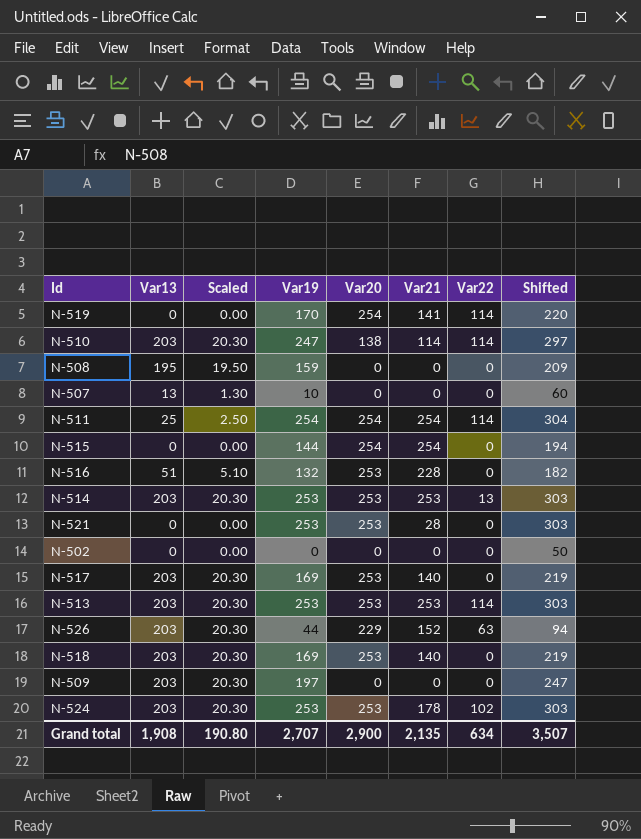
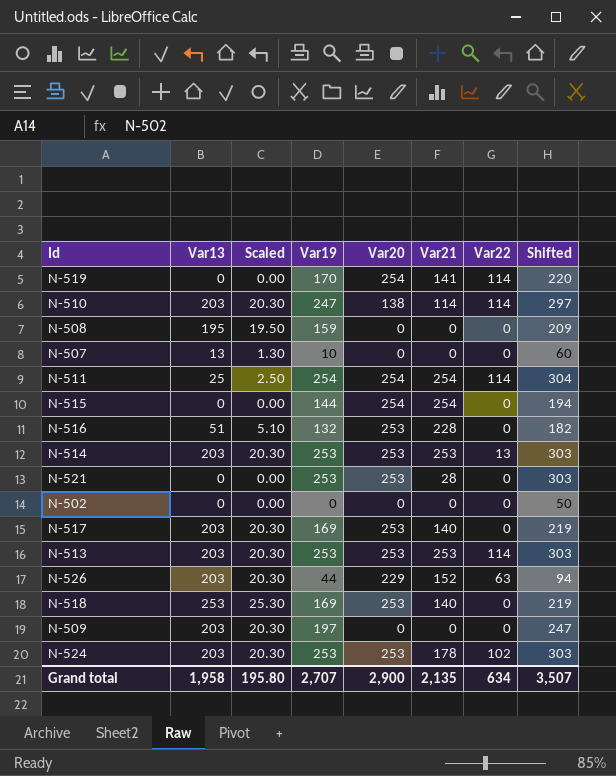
N-518 | Var13: 203 -> 253
N-518 | Scaled: 20.30 -> 25.30
Grand total | Var13: 1,908 -> 1,958
Grand total | Scaled: 190.80 -> 195.80

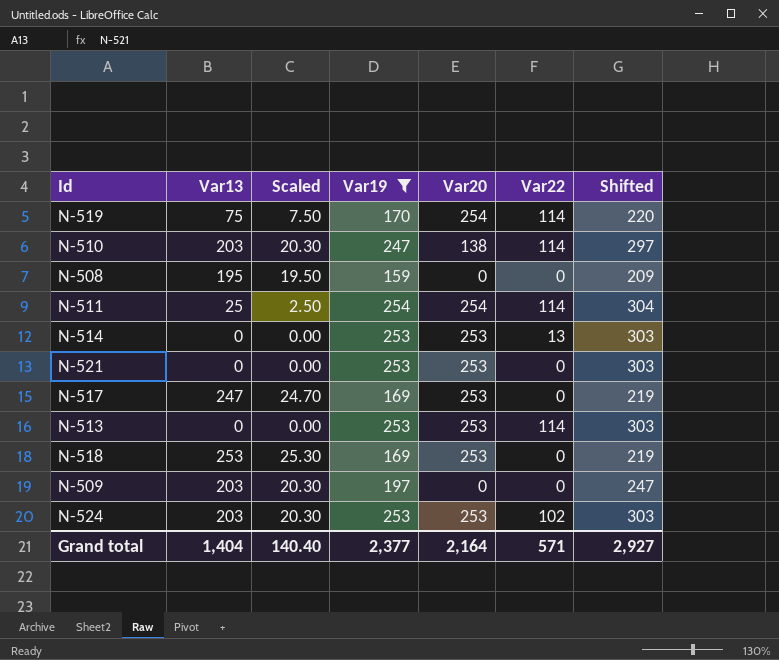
filter: none -> Var19 >= 159
column Var21 | position: 6 -> none
N-519 | Var13: 0 -> 75
N-519 | Scaled: 0.00 -> 7.50
N-514 | Var13: 203 -> 0
N-514 | Scaled: 20.30 -> 0.00
N-517 | Var13: 203 -> 247
N-517 | Scaled: 20.30 -> 24.70
N-513 | Var13: 203 -> 0
N-513 | Scaled: 20.30 -> 0.00
Grand total | Var13: 1,958 -> 1,404
Grand total | Scaled: 195.80 -> 140.40
Grand total | Var19: 2,707 -> 2,377
Grand total | Var20: 2,900 -> 2,164
Grand total | Var22: 634 -> 571
Grand total | Shifted: 3,507 -> 2,927

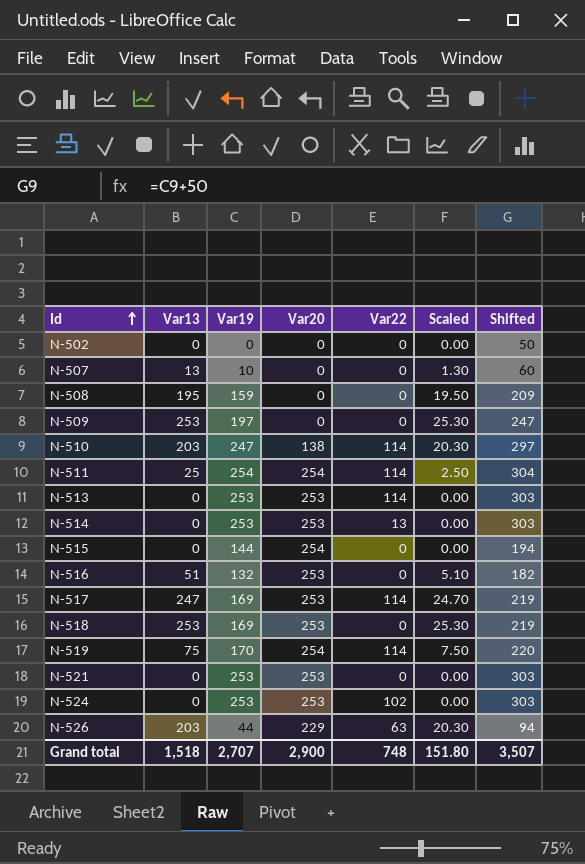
filter: Var19 >= 159 -> none
row order: none -> Id ascending
column Scaled | position: 3 -> 6
N-509 | Var13: 203 -> 253
N-509 | Scaled: 20.30 -> 25.30
N-517 | Var22: 0 -> 114
N-524 | Var13: 203 -> 0
N-524 | Scaled: 20.30 -> 0.00
Grand total | Var13: 1,404 -> 1,518
Grand total | Var19: 2,377 -> 2,707
Grand total | Var20: 2,164 -> 2,900
Grand total | Var22: 571 -> 748
Grand total | Scaled: 140.40 -> 151.80
Grand total | Shifted: 2,927 -> 3,507

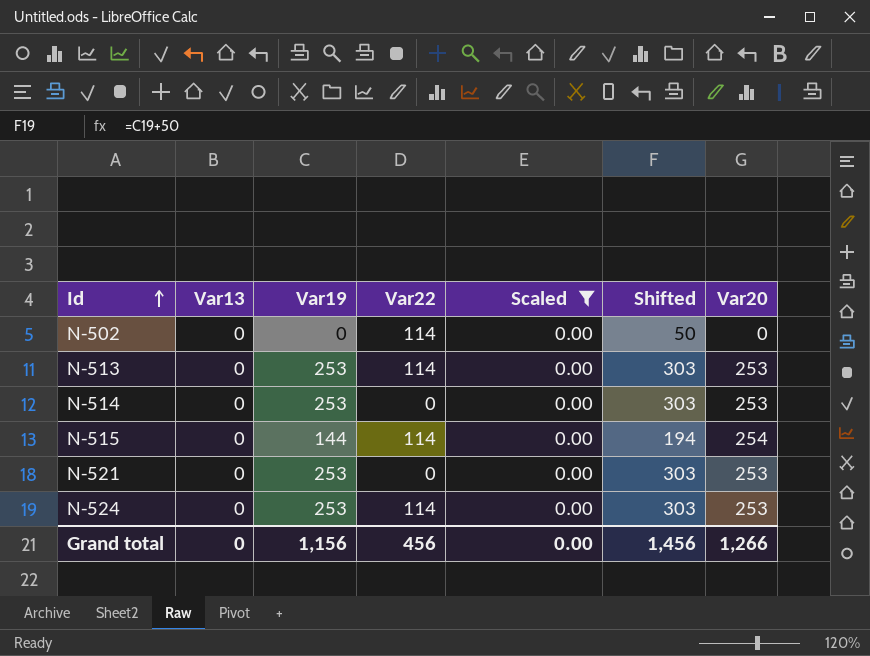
filter: none -> Scaled = 0.00
column Var20 | position: 4 -> 7
N-502 | Var22: 0 -> 114
N-514 | Var22: 13 -> 0
N-515 | Var22: 0 -> 114
N-524 | Var22: 102 -> 114
Grand total | Var13: 1,518 -> 0
Grand total | Var19: 2,707 -> 1,156
Grand total | Var22: 748 -> 456
Grand total | Scaled: 151.80 -> 0.00
Grand total | Shifted: 3,507 -> 1,456
Grand total | Var20: 2,900 -> 1,266

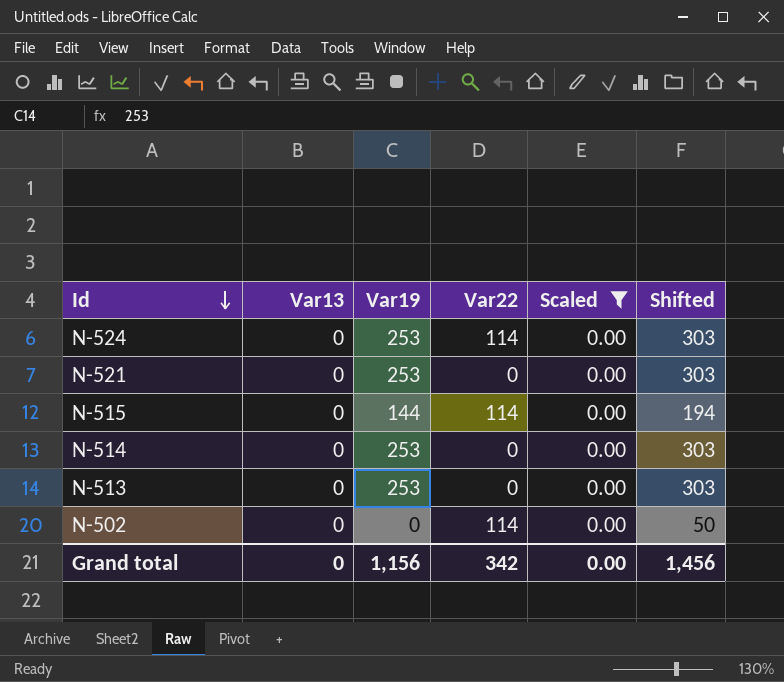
row order: Id ascending -> Id descending
column Var20 | position: 7 -> none
N-513 | Var22: 114 -> 0
Grand total | Var22: 456 -> 342

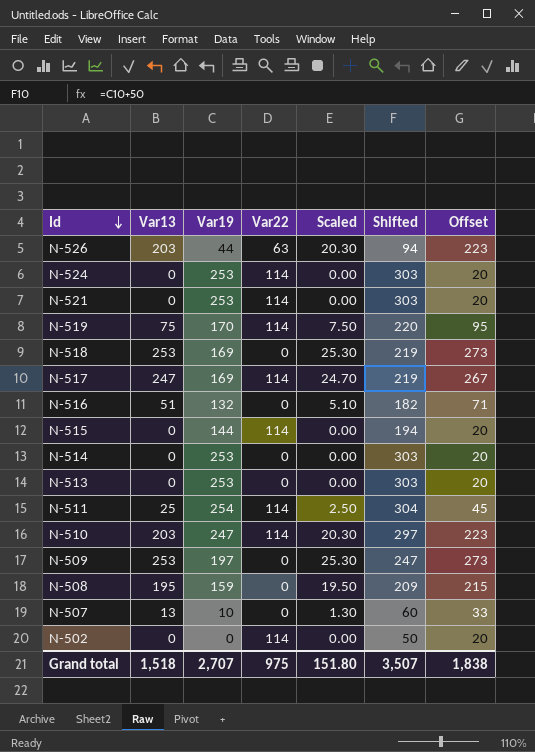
filter: Scaled = 0.00 -> none
column Offset | formula: none -> [Var13] + 20
N-521 | Var22: 0 -> 114
Grand total | Var13: 0 -> 1,518
Grand total | Var19: 1,156 -> 2,707
Grand total | Var22: 342 -> 975
Grand total | Scaled: 0.00 -> 151.80
Grand total | Shifted: 1,456 -> 3,507

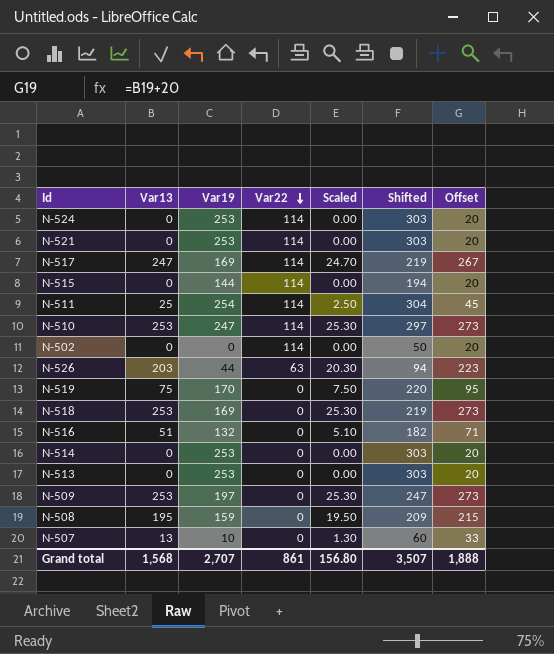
row order: Id descending -> Var22 descending
N-510 | Var13: 203 -> 253
N-510 | Scaled: 20.30 -> 25.30
N-510 | Offset: 223 -> 273
N-519 | Var22: 114 -> 0
Grand total | Var13: 1,518 -> 1,568
Grand total | Var22: 975 -> 861
Grand total | Scaled: 151.80 -> 156.80
Grand total | Offset: 1,838 -> 1,888

